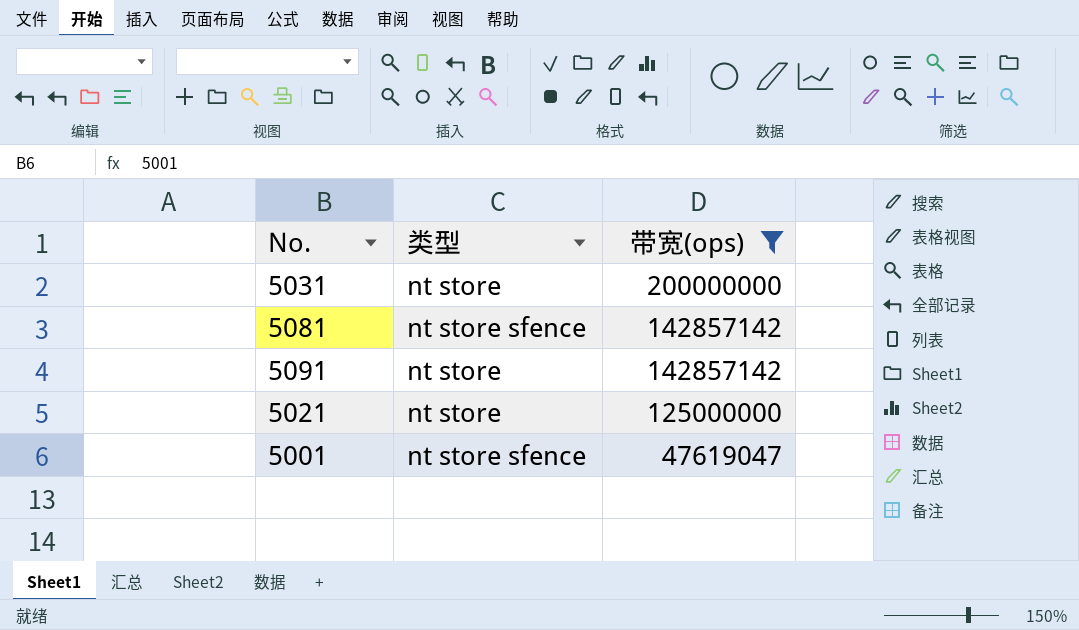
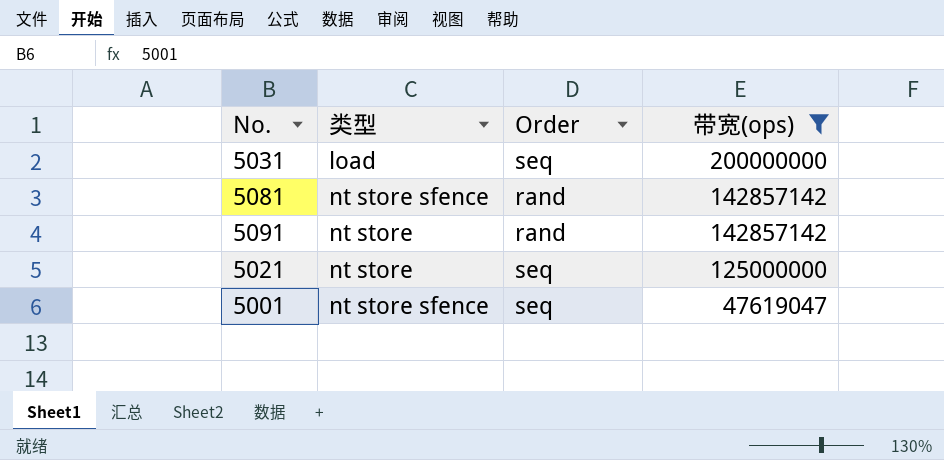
column Order | position: none -> 3
5031 | 类型: nt store -> load

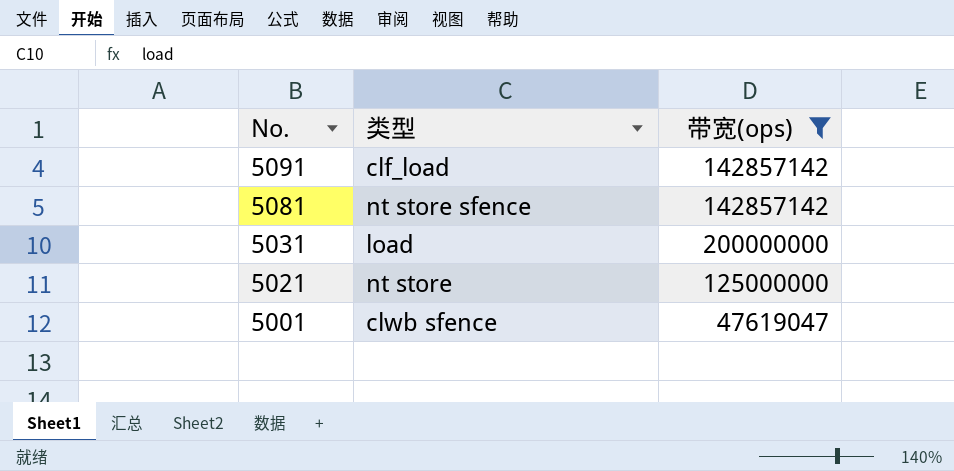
row order: 带宽(ops) descending -> No. descending
column Order | position: 3 -> none
5091 | 类型: nt store -> clf_load
5001 | 类型: nt store sfence -> clwb sfence

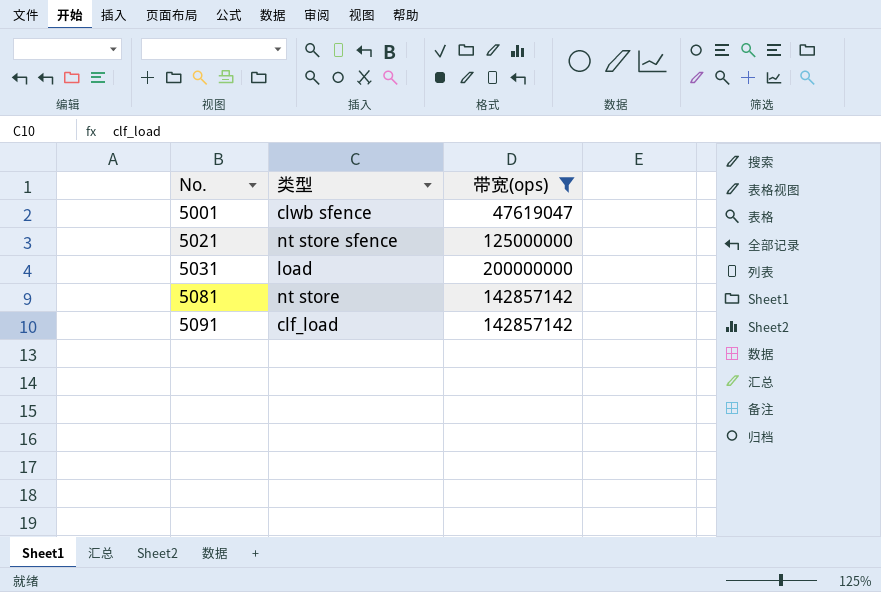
row order: No. descending -> No. ascending
5021 | 类型: nt store -> nt store sfence
5081 | 类型: nt store sfence -> nt store

